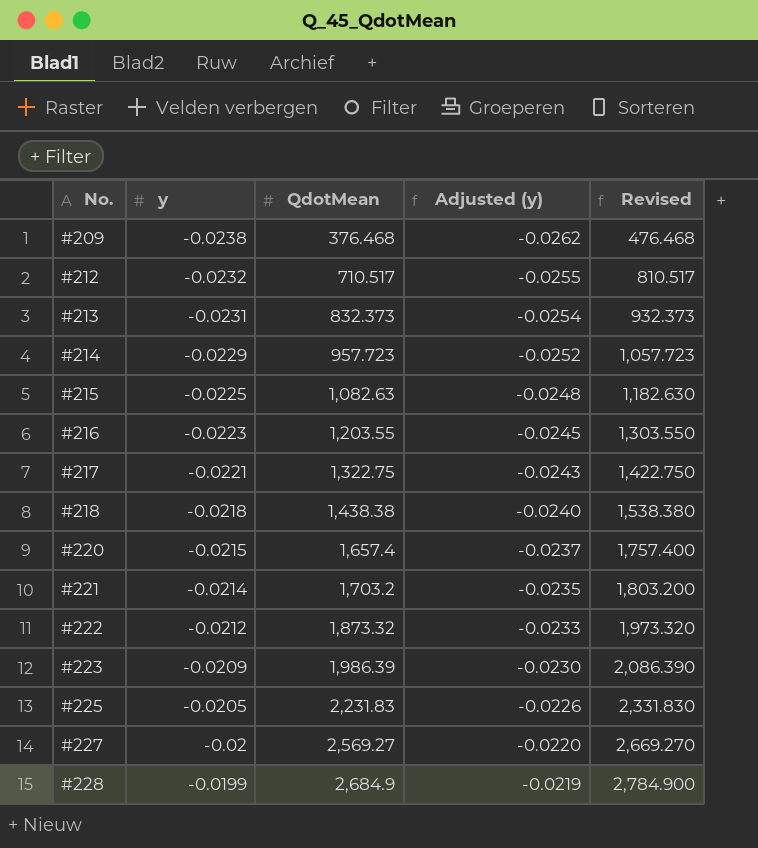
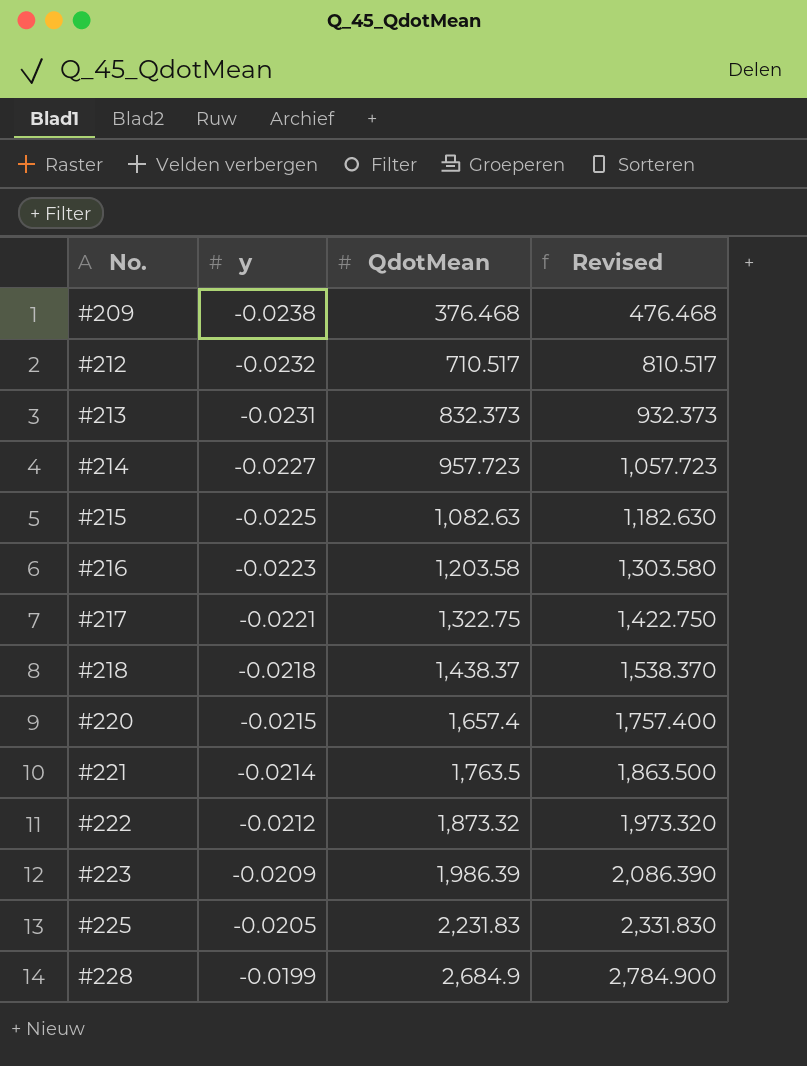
column Adjusted (y) | formula: [y] * 1.1 -> none
row #227: -0.02 | 2,569.27 | -0.0220 | 2,669.270 -> none
#214 | y: -0.0229 -> -0.0227
#216 | QdotMean: 1,203.55 -> 1,203.58
#216 | Revised: 1,303.550 -> 1,303.580
#218 | QdotMean: 1,438.38 -> 1,438.37
#218 | Revised: 1,538.380 -> 1,538.370
#221 | QdotMean: 1,703.2 -> 1,763.5
#221 | Revised: 1,803.200 -> 1,863.500

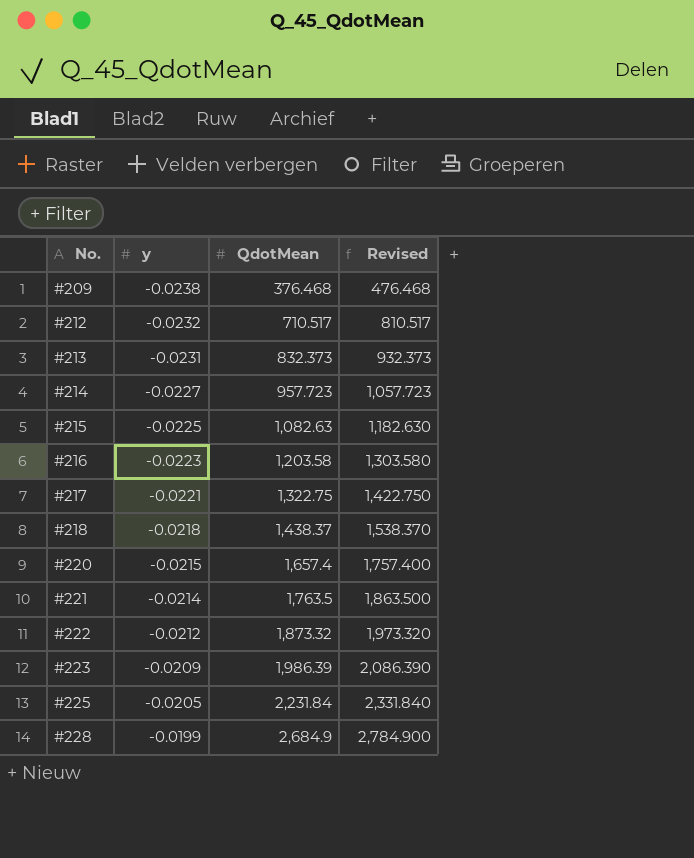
#225 | QdotMean: 2,231.83 -> 2,231.84
#225 | Revised: 2,331.830 -> 2,331.840

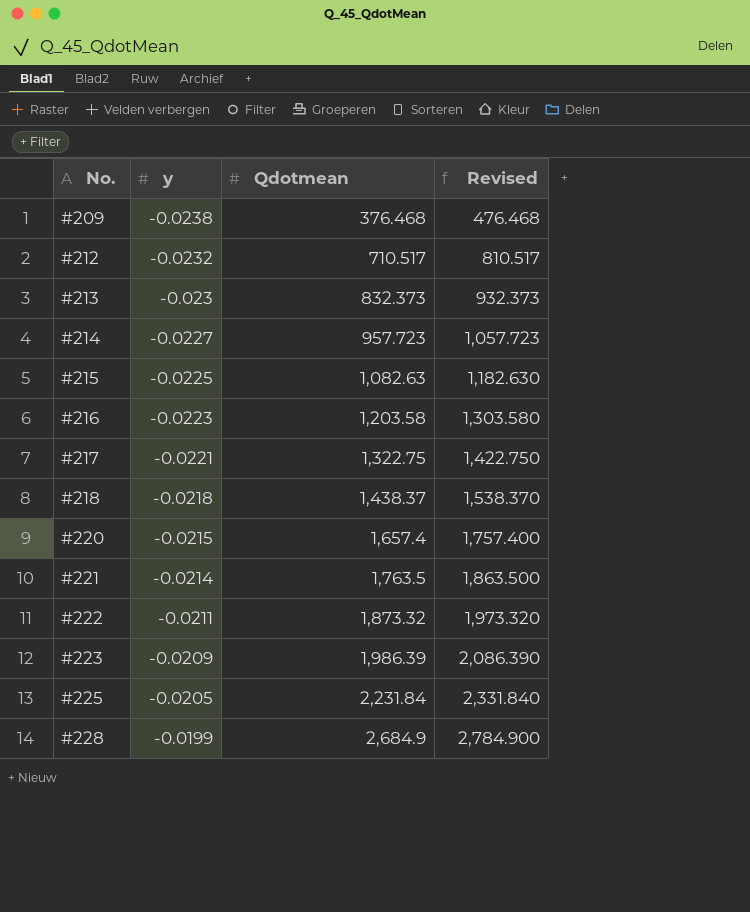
column name: QdotMean -> Qdotmean
#213 | y: -0.0231 -> -0.023
#222 | y: -0.0212 -> -0.0211

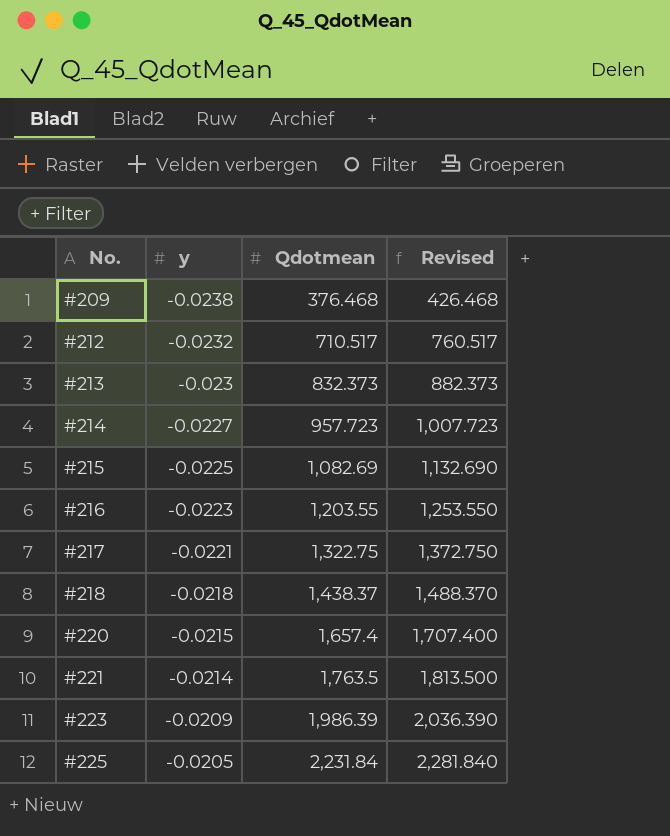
column Revised | formula: [Qdotmean] + 100 -> [Qdotmean] + 50
row #222: -0.0211 | 1,873.32 | 1,973.320 -> none
row #228: -0.0199 | 2,684.9 | 2,784.900 -> none
#215 | Qdotmean: 1,082.63 -> 1,082.69
#216 | Qdotmean: 1,203.58 -> 1,203.55

